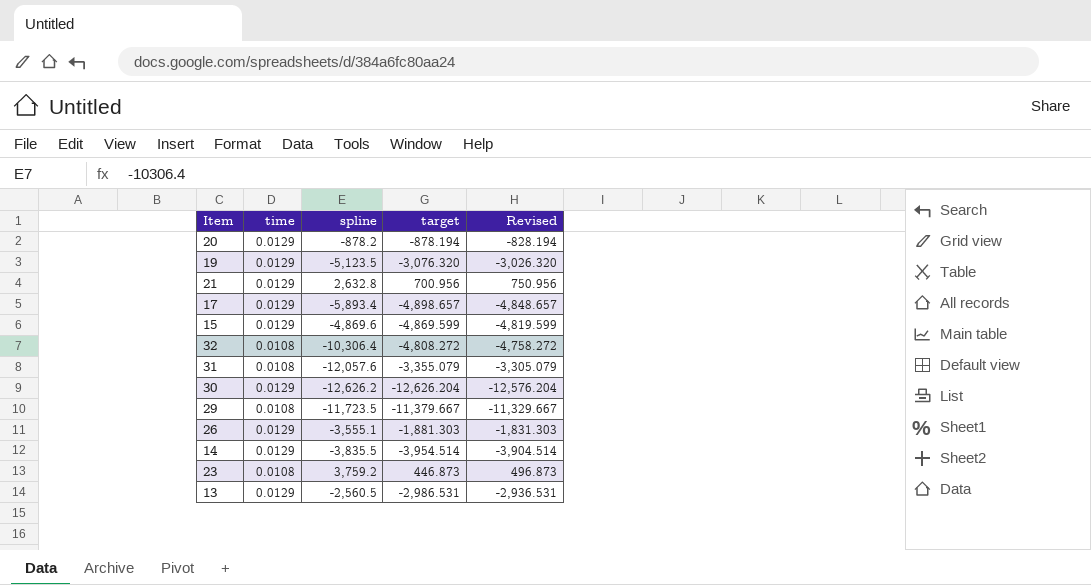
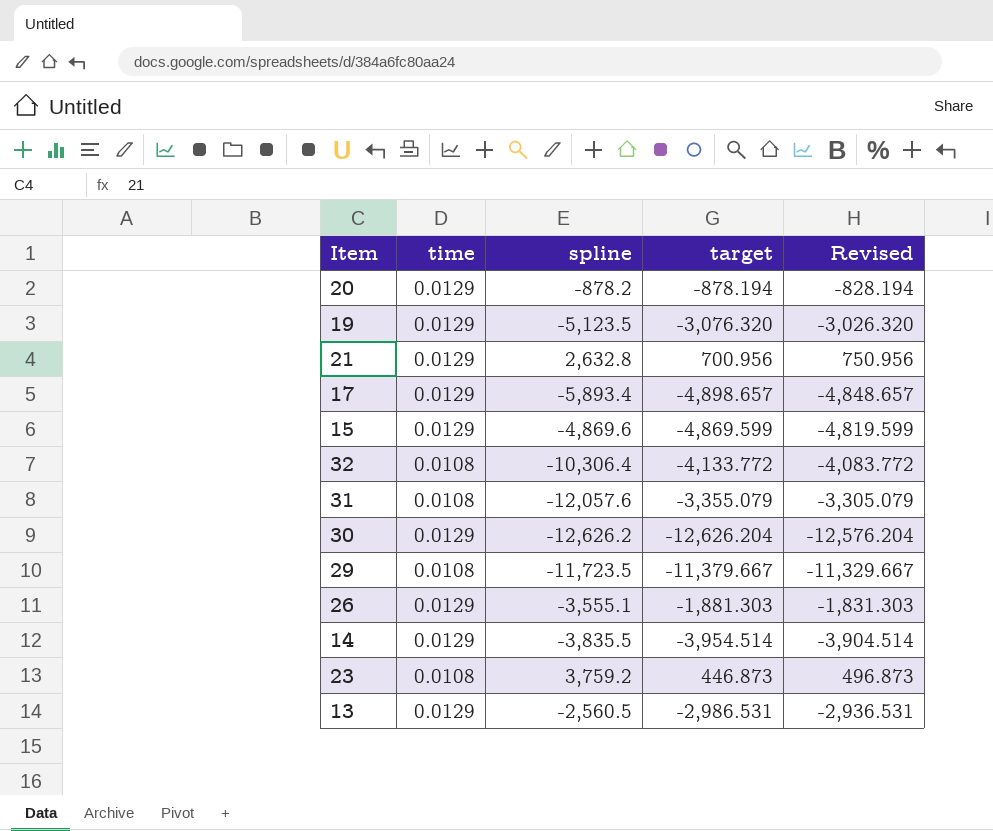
32 | target: -4,808.272 -> -4,133.772
32 | Revised: -4,758.272 -> -4,083.772

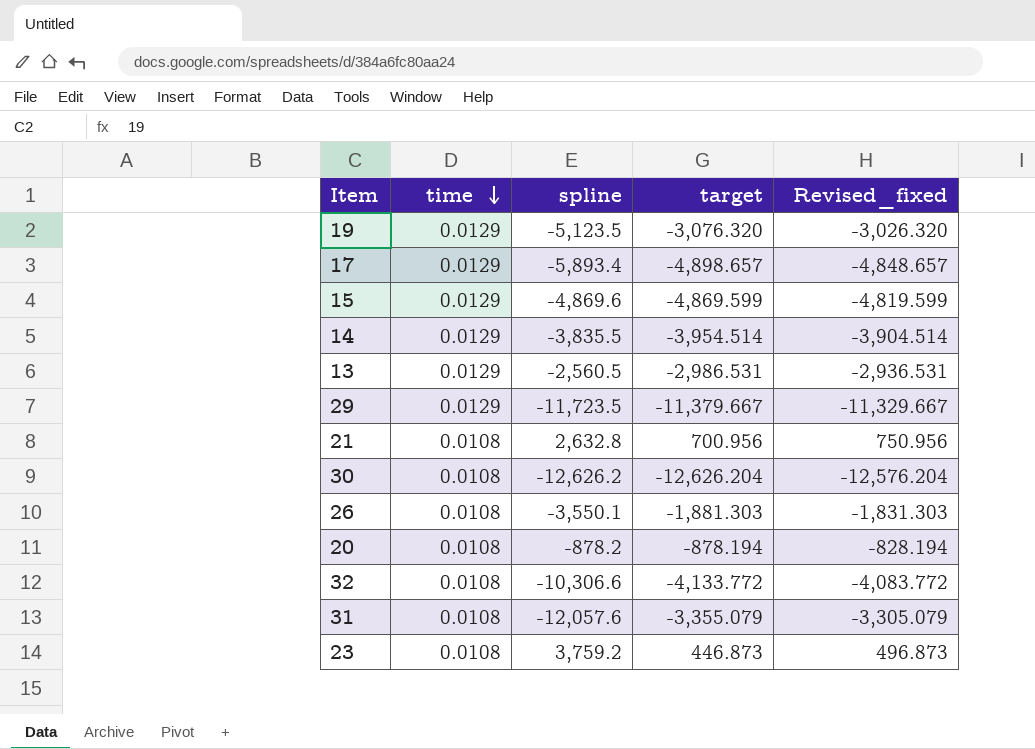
row order: none -> time descending
column name: Revised -> Revised_fixed
29 | time: 0.0108 -> 0.0129
21 | time: 0.0129 -> 0.0108
30 | time: 0.0129 -> 0.0108
26 | time: 0.0129 -> 0.0108
26 | spline: -3,555.1 -> -3,550.1
20 | time: 0.0129 -> 0.0108
32 | spline: -10,306.4 -> -10,306.6

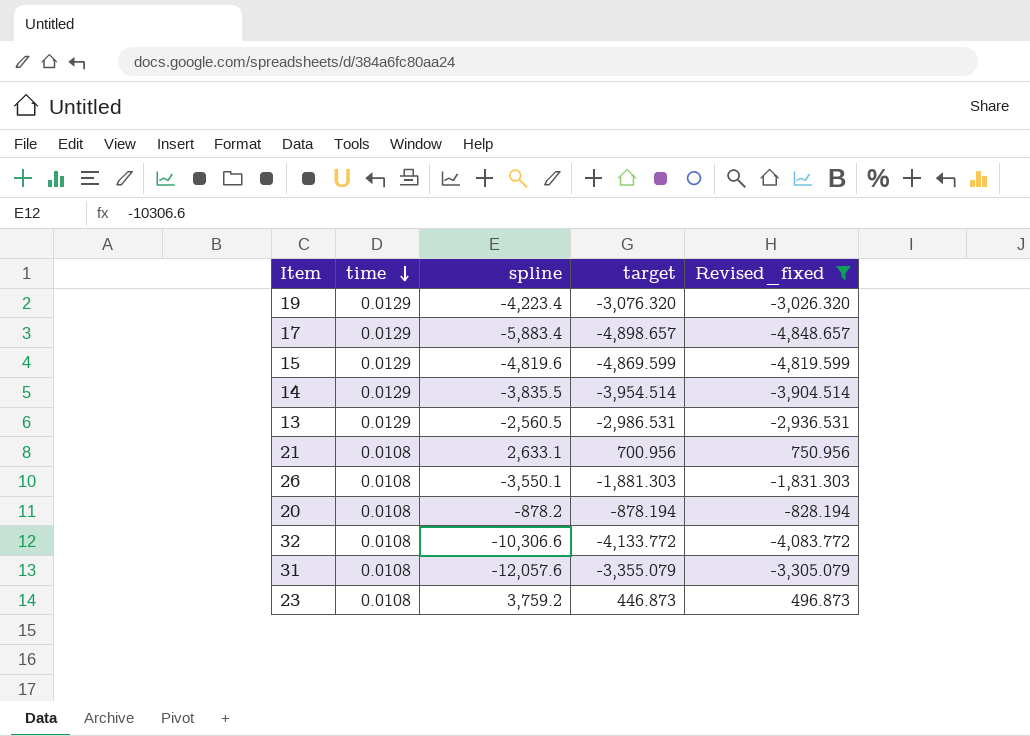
filter: none -> Revised_fixed >= -4,848.657
19 | spline: -5,123.5 -> -4,223.4
17 | spline: -5,893.4 -> -5,883.4
15 | spline: -4,869.6 -> -4,819.6
21 | spline: 2,632.8 -> 2,633.1

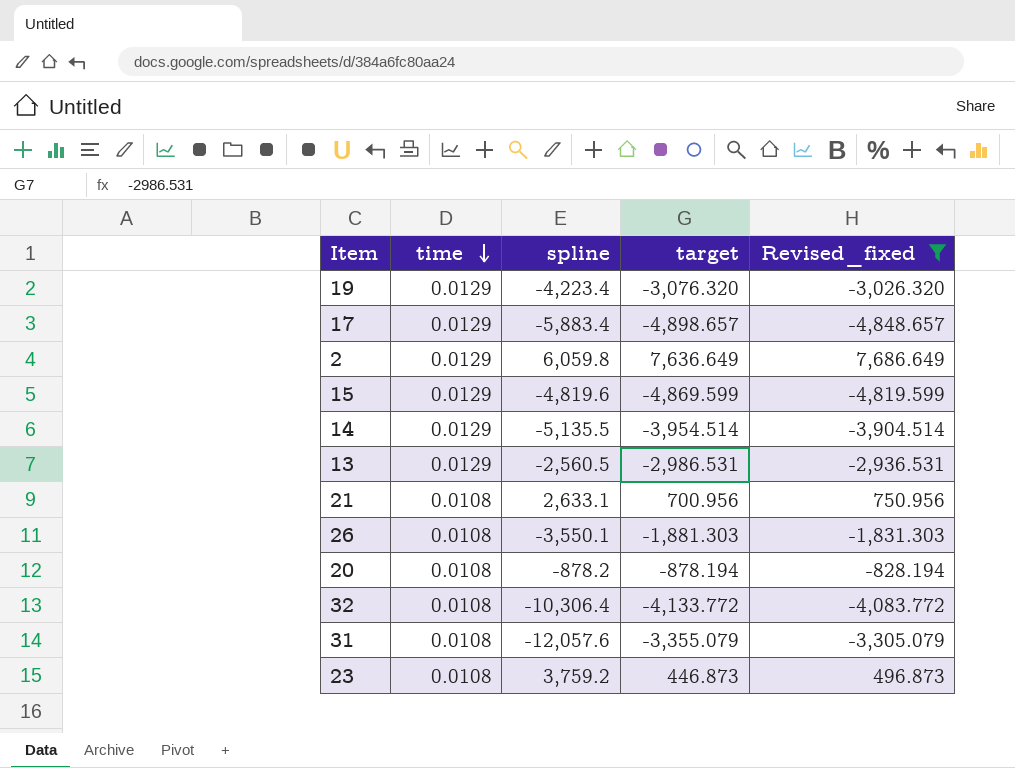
row 2: none -> 0.0129 | 6,059.8 | 7,636.649 | 7,686.649
14 | spline: -3,835.5 -> -5,135.5
32 | spline: -10,306.6 -> -10,306.4

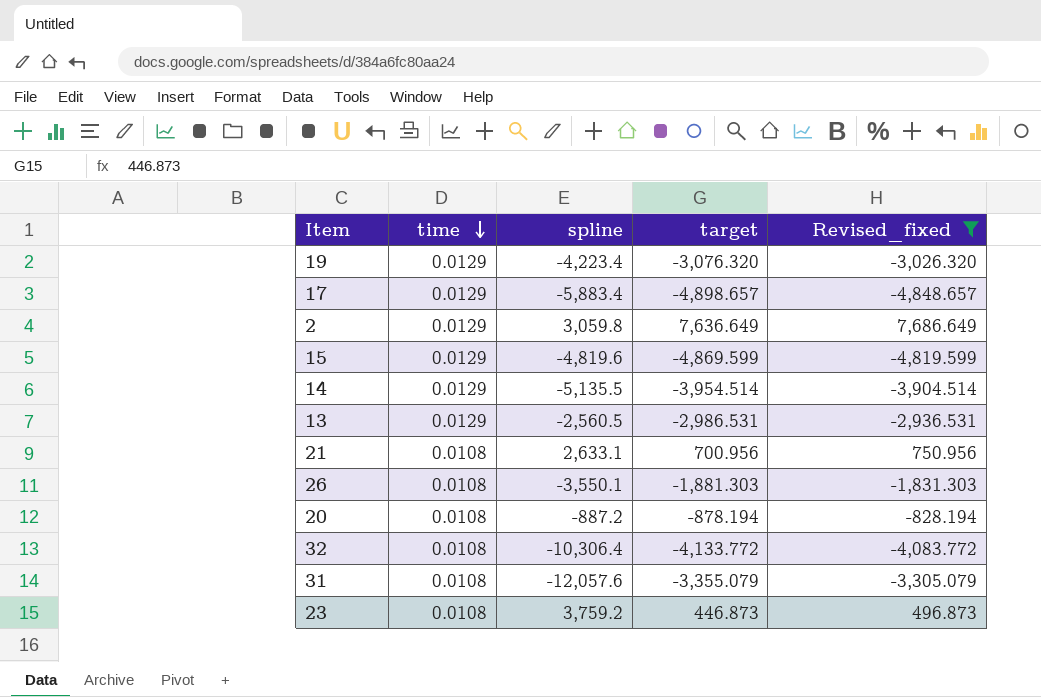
2 | spline: 6,059.8 -> 3,059.8
20 | spline: -878.2 -> -887.2

